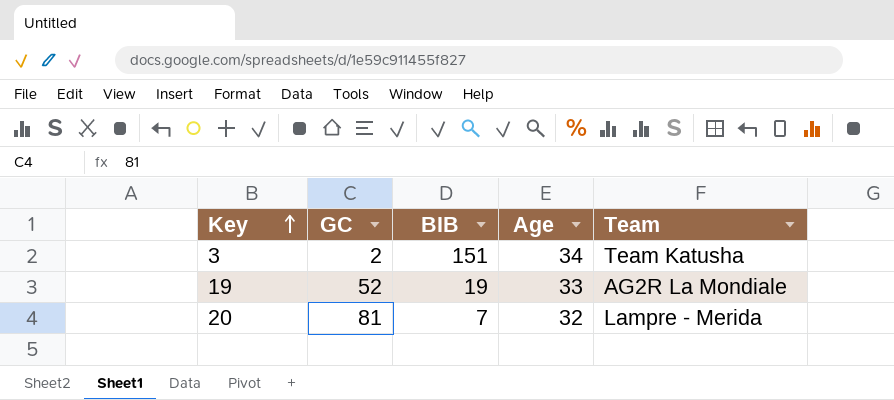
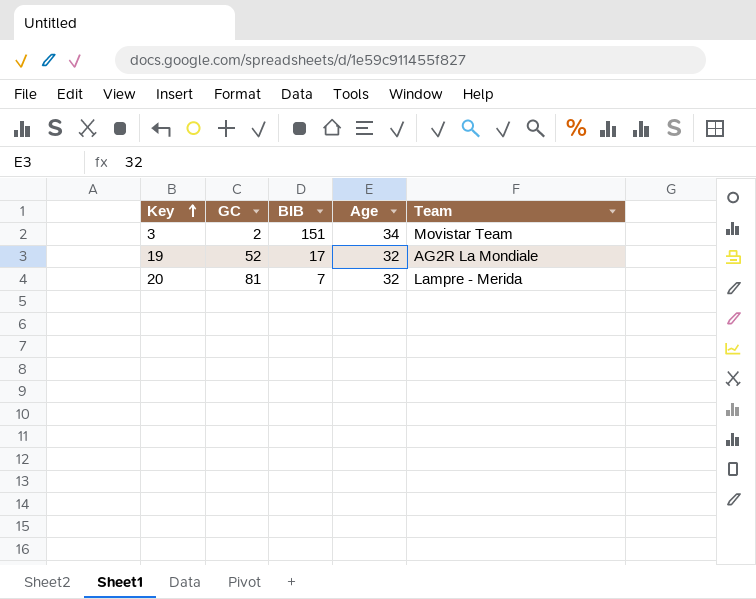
3 | Team: Team Katusha -> Movistar Team
19 | BIB: 19 -> 17
19 | Age: 33 -> 32

